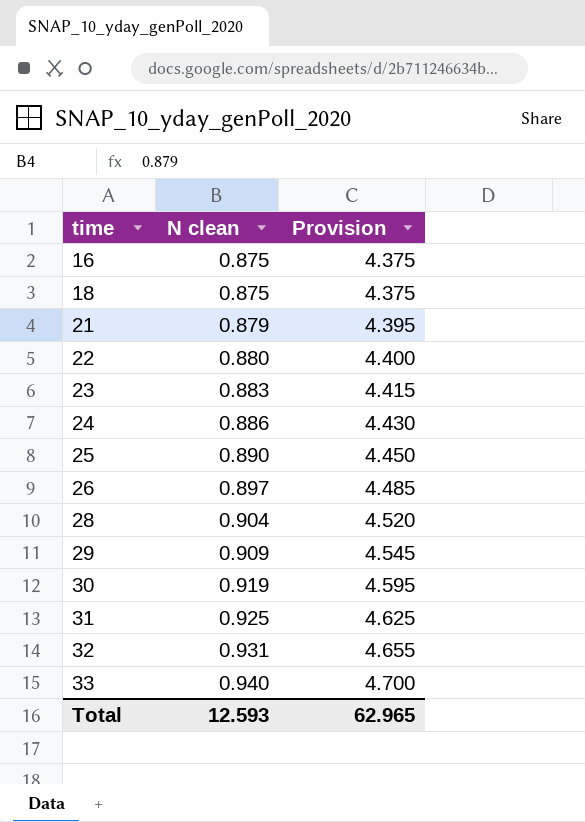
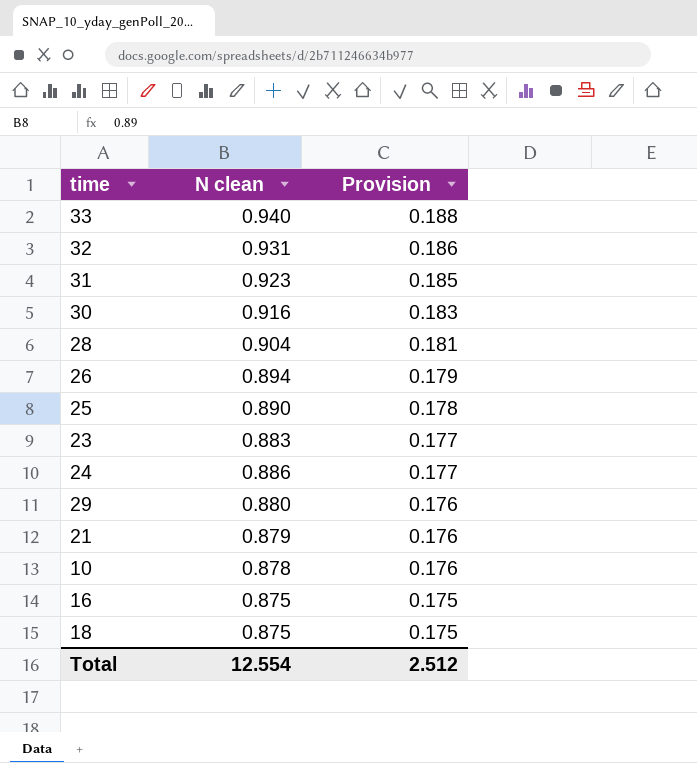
row order: time ascending -> Provision descending
column Provision | formula: [N clean] * 5 -> [N clean] * 0.2
row 22: 0.880 | 4.400 -> none
31 | N clean: 0.925 -> 0.923
30 | N clean: 0.919 -> 0.916
26 | N clean: 0.897 -> 0.894
29 | N clean: 0.909 -> 0.880
row 10: none -> 0.878 | 0.176
Total | N clean: 12.593 -> 12.554
Total | Provision: 62.965 -> 2.512

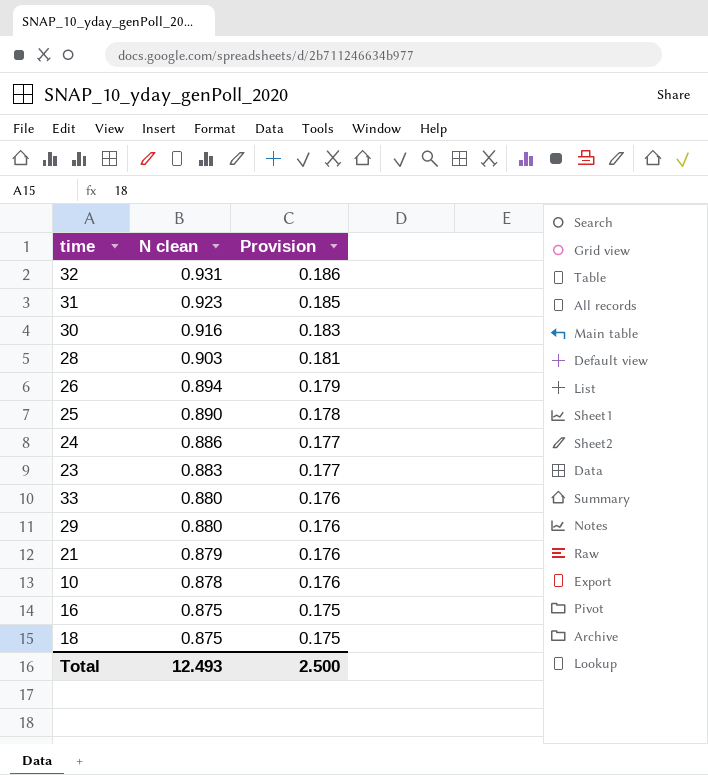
row order: Provision descending -> N clean descending
28 | N clean: 0.904 -> 0.903
33 | N clean: 0.940 -> 0.880
33 | Provision: 0.188 -> 0.176
Total | N clean: 12.554 -> 12.493
Total | Provision: 2.512 -> 2.500

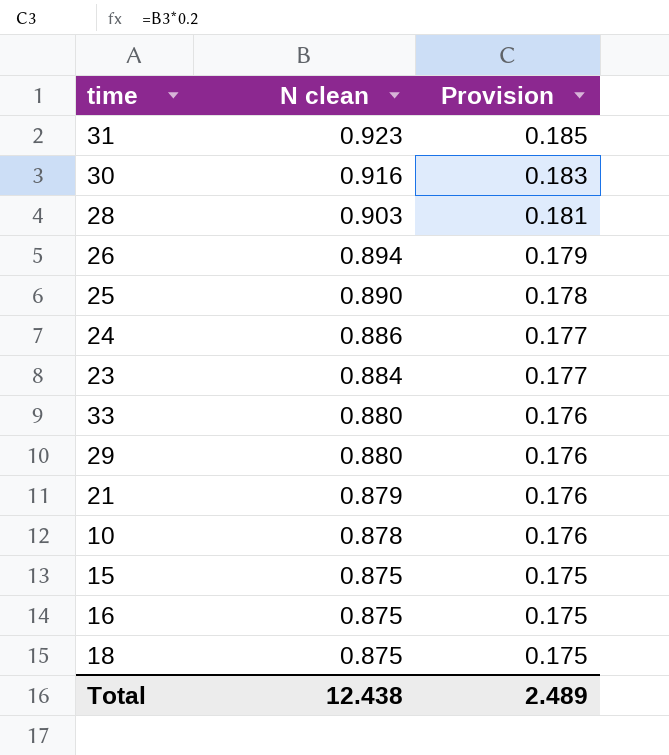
row 32: 0.931 | 0.186 -> none
23 | N clean: 0.883 -> 0.884
row 15: none -> 0.875 | 0.175
Total | N clean: 12.493 -> 12.438
Total | Provision: 2.500 -> 2.489

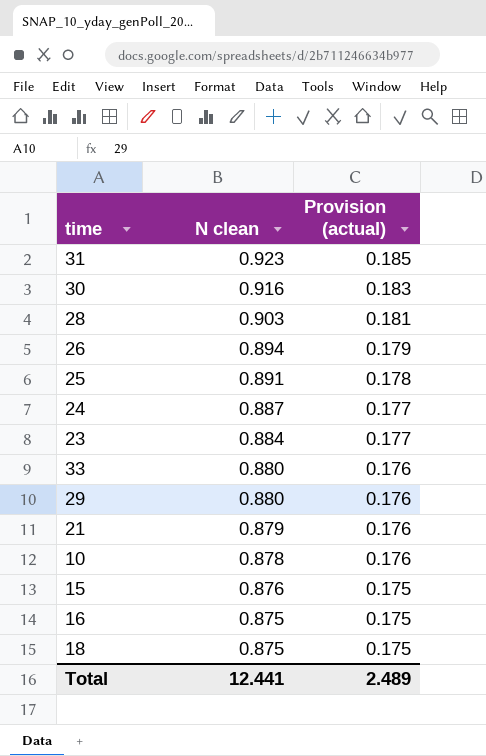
column name: Provision -> Provision (actual)
25 | N clean: 0.890 -> 0.891
24 | N clean: 0.886 -> 0.887
15 | N clean: 0.875 -> 0.876
Total | N clean: 12.438 -> 12.441

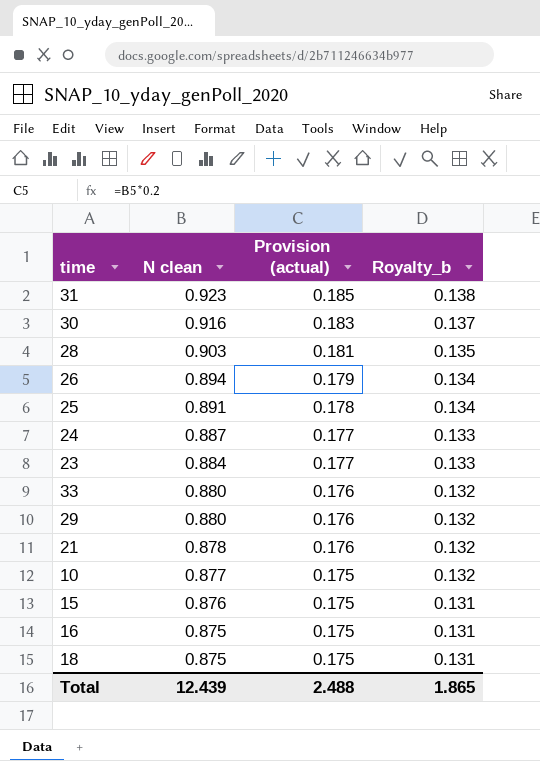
column Royalty_b | formula: none -> [N clean] * 0.15
21 | N clean: 0.879 -> 0.878
10 | N clean: 0.878 -> 0.877
10 | Provision (actual): 0.176 -> 0.175
Total | N clean: 12.441 -> 12.439
Total | Provision (actual): 2.489 -> 2.488

